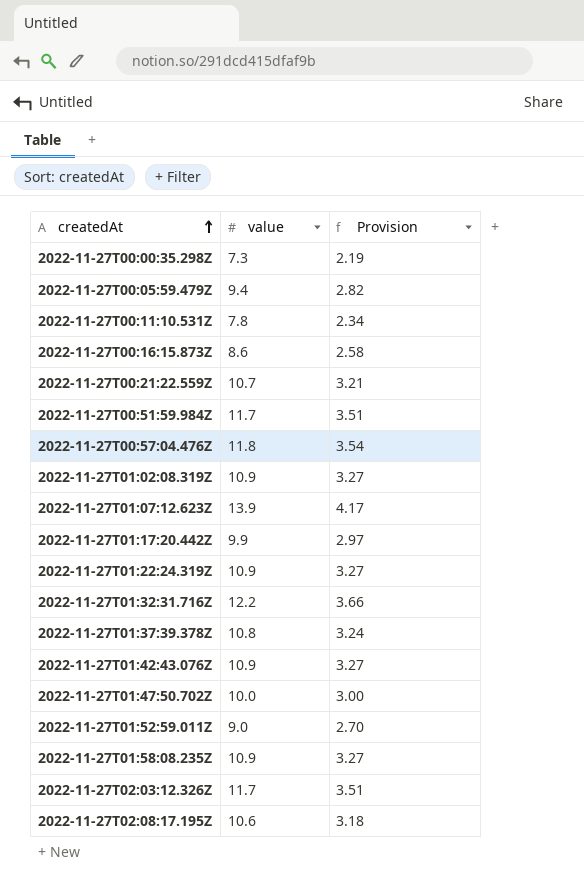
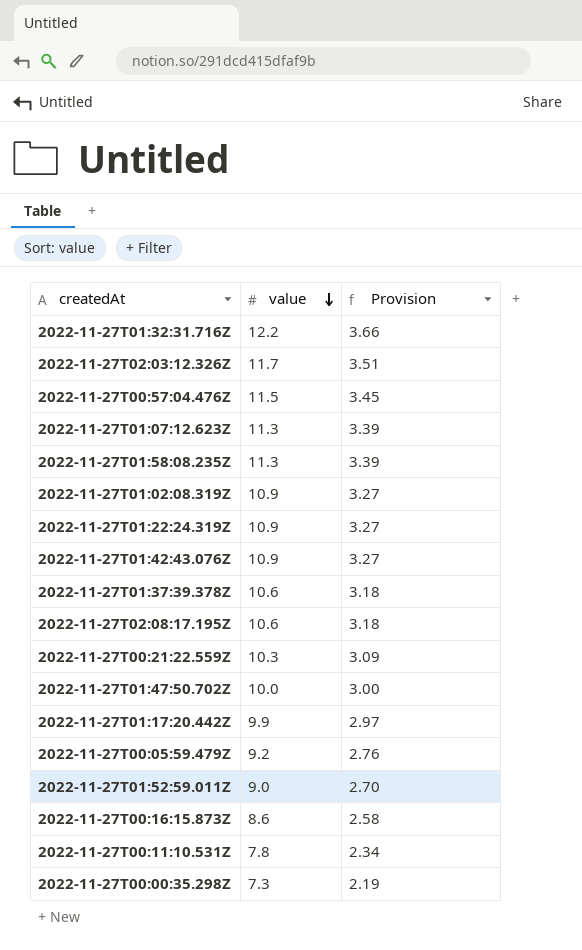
row order: createdAt ascending -> value descending
row 2022-11-27T00:51:59.984Z: 11.7 | 3.51 -> none
2022-11-27T00:57:04.476Z | value: 11.8 -> 11.5
2022-11-27T00:57:04.476Z | Provision: 3.54 -> 3.45
2022-11-27T01:07:12.623Z | value: 13.9 -> 11.3
2022-11-27T01:07:12.623Z | Provision: 4.17 -> 3.39
2022-11-27T01:58:08.235Z | value: 10.9 -> 11.3
2022-11-27T01:58:08.235Z | Provision: 3.27 -> 3.39
2022-11-27T01:37:39.378Z | value: 10.8 -> 10.6
2022-11-27T01:37:39.378Z | Provision: 3.24 -> 3.18
2022-11-27T00:21:22.559Z | value: 10.7 -> 10.3
2022-11-27T00:21:22.559Z | Provision: 3.21 -> 3.09
2022-11-27T00:05:59.479Z | value: 9.4 -> 9.2
2022-11-27T00:05:59.479Z | Provision: 2.82 -> 2.76

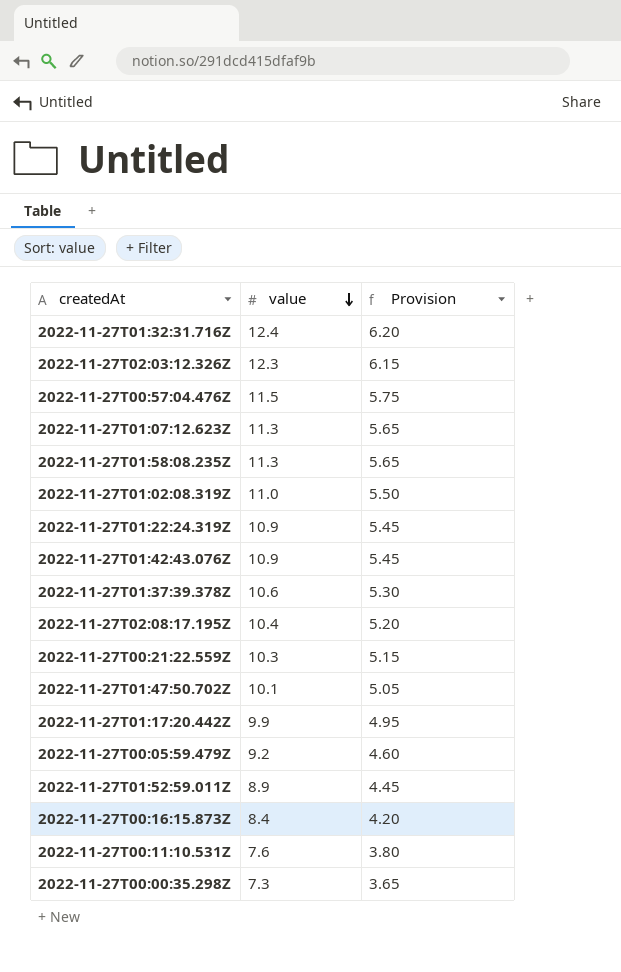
column Provision | formula: [value] * 0.3 -> [value] * 0.5
2022-11-27T01:32:31.716Z | value: 12.2 -> 12.4
2022-11-27T02:03:12.326Z | value: 11.7 -> 12.3
2022-11-27T01:02:08.319Z | value: 10.9 -> 11.0
2022-11-27T02:08:17.195Z | value: 10.6 -> 10.4
2022-11-27T01:47:50.702Z | value: 10.0 -> 10.1
2022-11-27T01:52:59.011Z | value: 9.0 -> 8.9
2022-11-27T00:16:15.873Z | value: 8.6 -> 8.4
2022-11-27T00:11:10.531Z | value: 7.8 -> 7.6

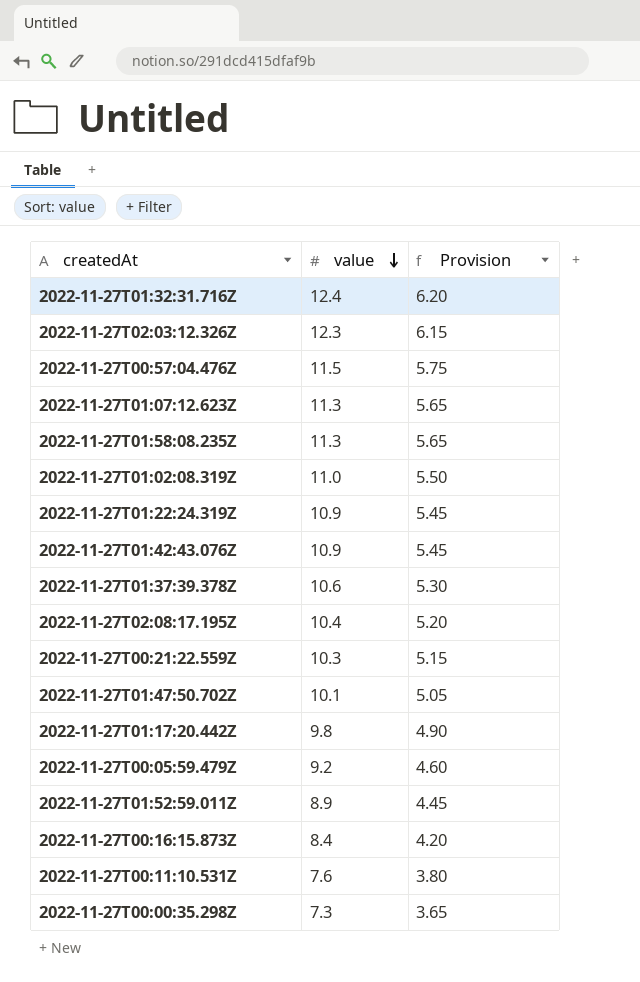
2022-11-27T01:17:20.442Z | value: 9.9 -> 9.8
2022-11-27T01:17:20.442Z | Provision: 4.95 -> 4.90

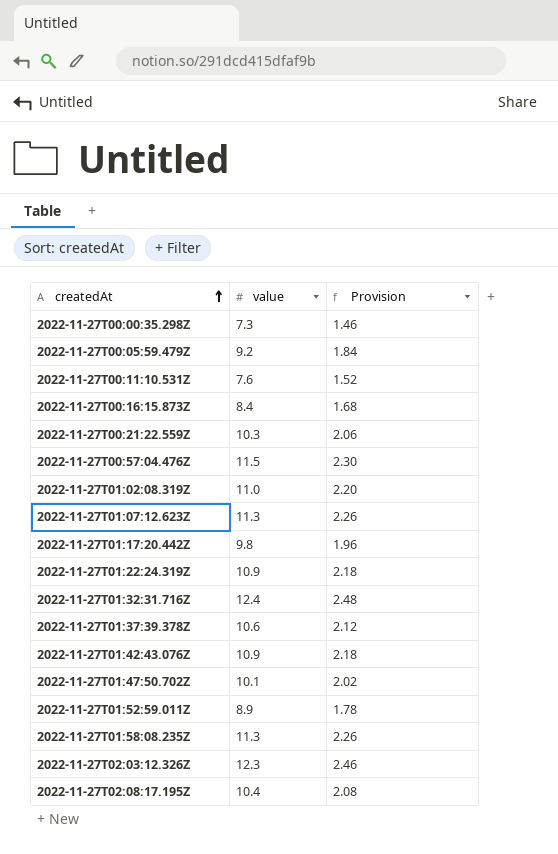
row order: value descending -> createdAt ascending
column Provision | formula: [value] * 0.5 -> [value] * 0.2

